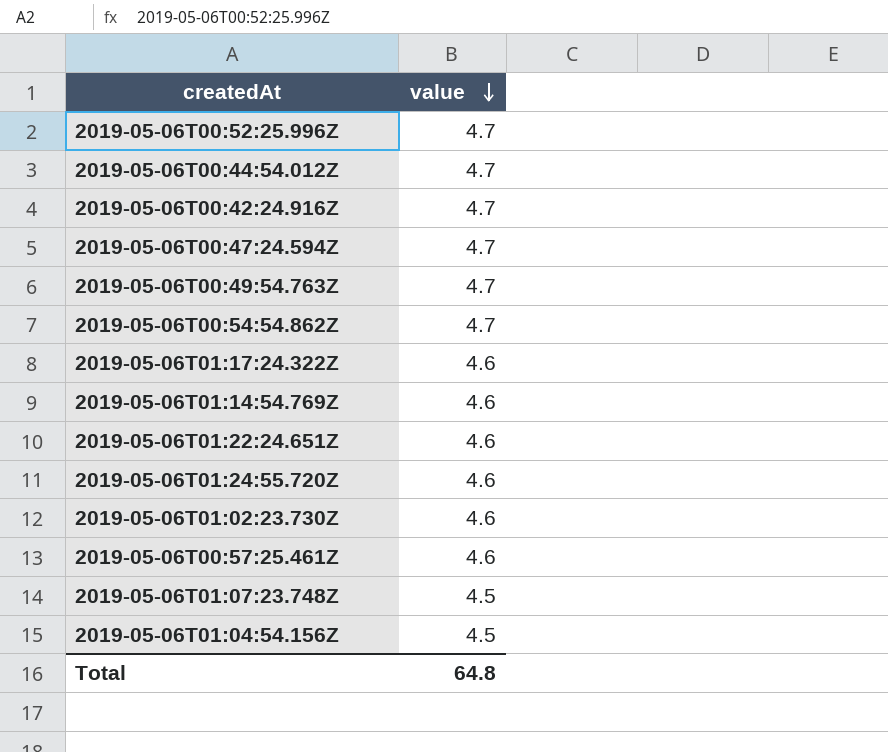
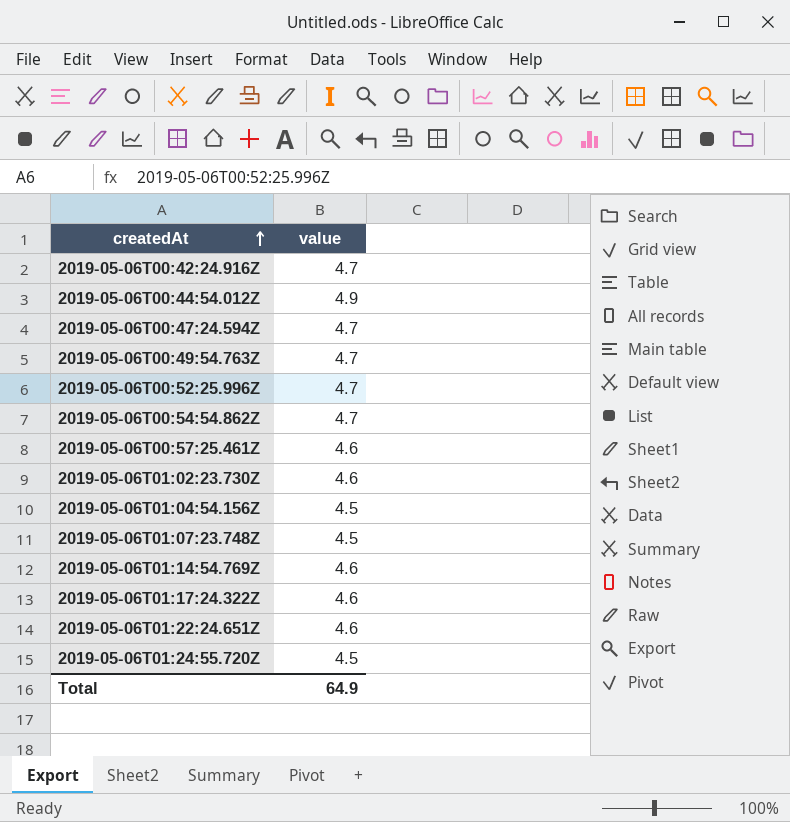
row order: value descending -> createdAt ascending
2019-05-06T00:44:54.012Z | value: 4.7 -> 4.9
2019-05-06T01:24:55.720Z | value: 4.6 -> 4.5
Total | value: 64.8 -> 64.9

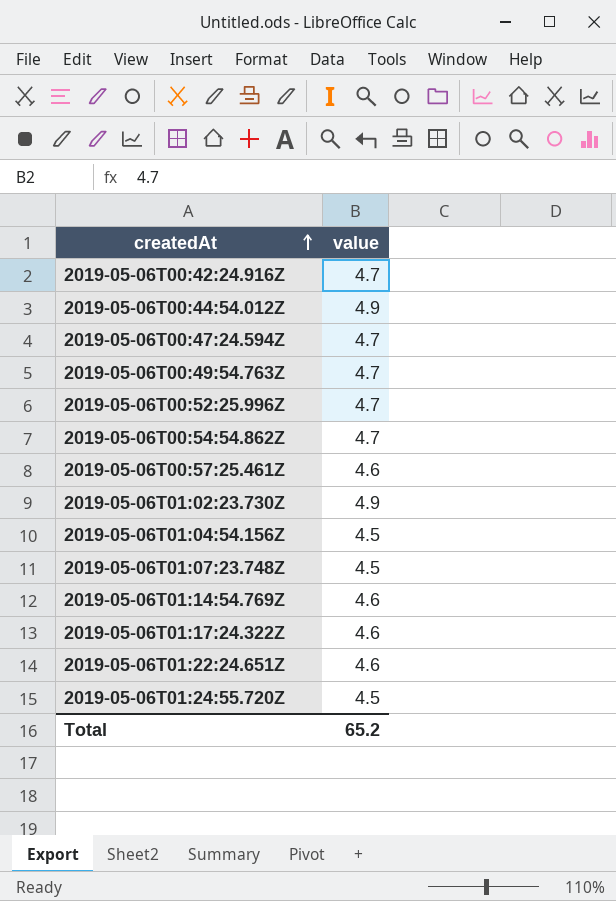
2019-05-06T01:02:23.730Z | value: 4.6 -> 4.9
Total | value: 64.9 -> 65.2

